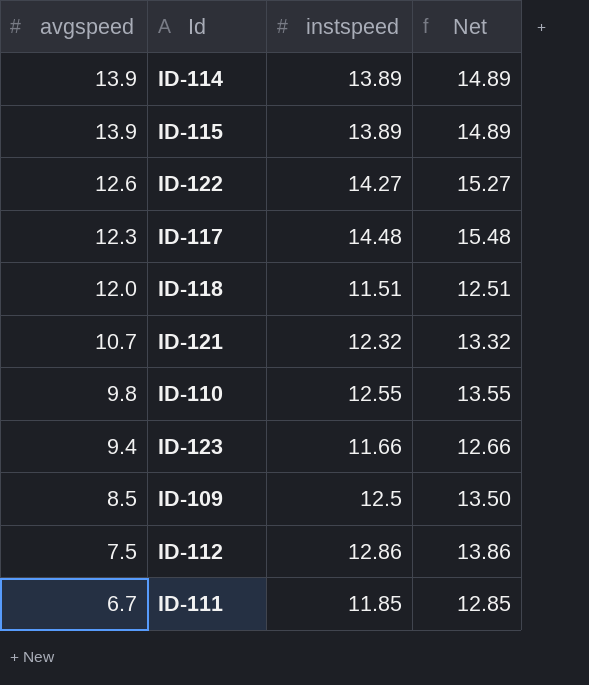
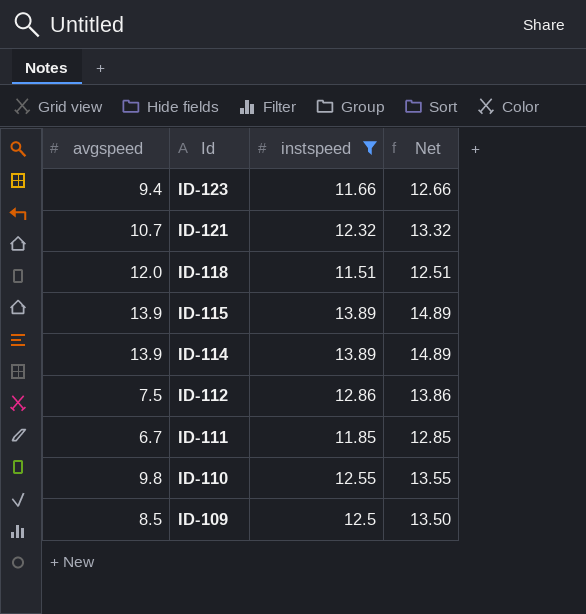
filter: none -> instspeed <= 13.89
row order: avgspeed descending -> Id descending

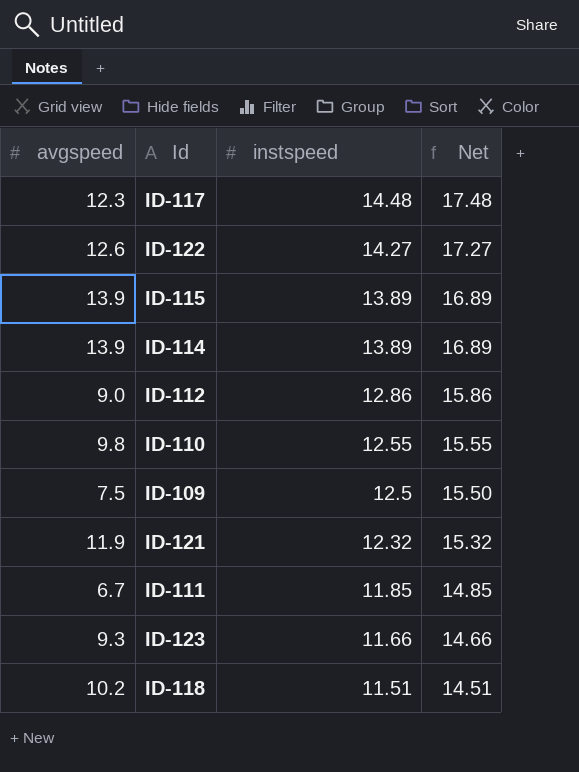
filter: instspeed <= 13.89 -> none
row order: Id descending -> instspeed descending
column Net | formula: [instspeed] + 1 -> [instspeed] + 3
ID-112 | avgspeed: 7.5 -> 9.0
ID-109 | avgspeed: 8.5 -> 7.5
ID-121 | avgspeed: 10.7 -> 11.9
ID-123 | avgspeed: 9.4 -> 9.3
ID-118 | avgspeed: 12.0 -> 10.2

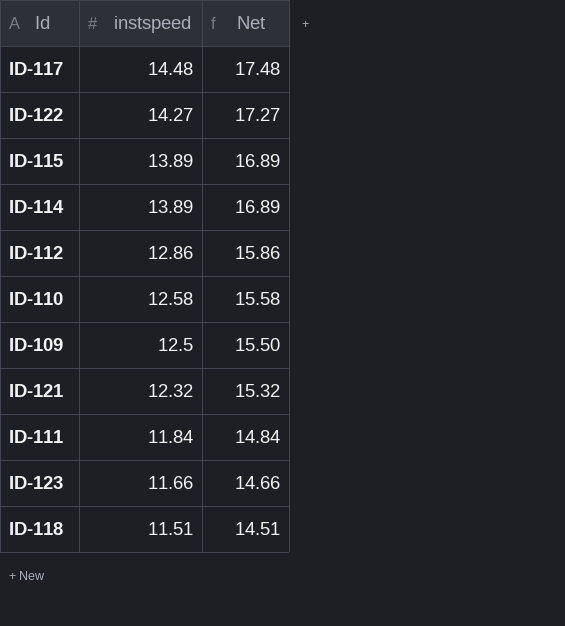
column avgspeed | position: 1 -> none
ID-110 | instspeed: 12.55 -> 12.58
ID-110 | Net: 15.55 -> 15.58
ID-111 | instspeed: 11.85 -> 11.84
ID-111 | Net: 14.85 -> 14.84

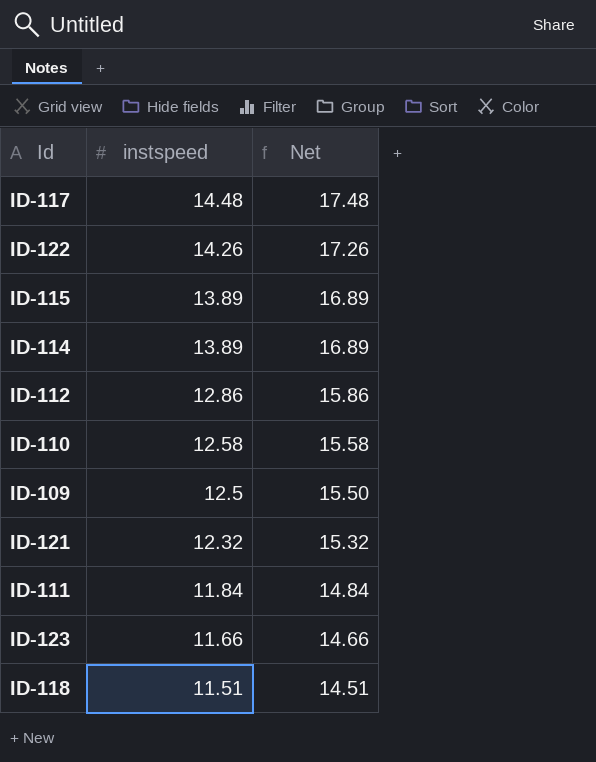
ID-122 | instspeed: 14.27 -> 14.26
ID-122 | Net: 17.27 -> 17.26

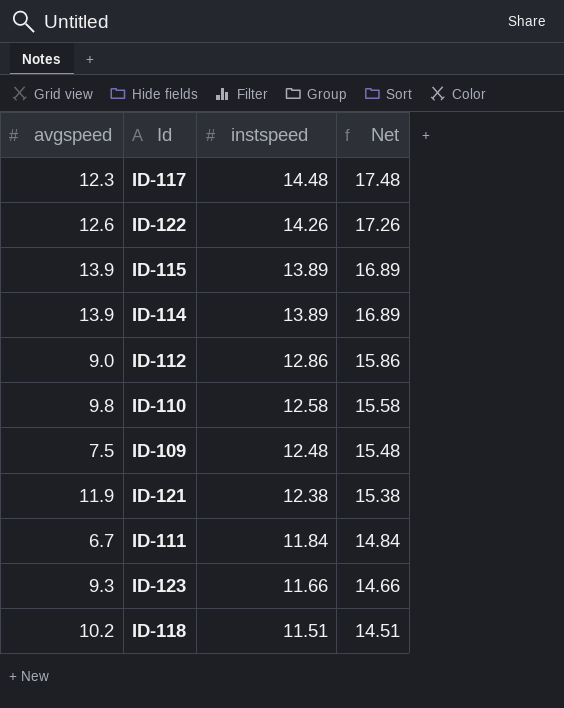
column avgspeed | position: none -> 1
ID-109 | instspeed: 12.5 -> 12.48
ID-109 | Net: 15.50 -> 15.48
ID-121 | instspeed: 12.32 -> 12.38
ID-121 | Net: 15.32 -> 15.38

